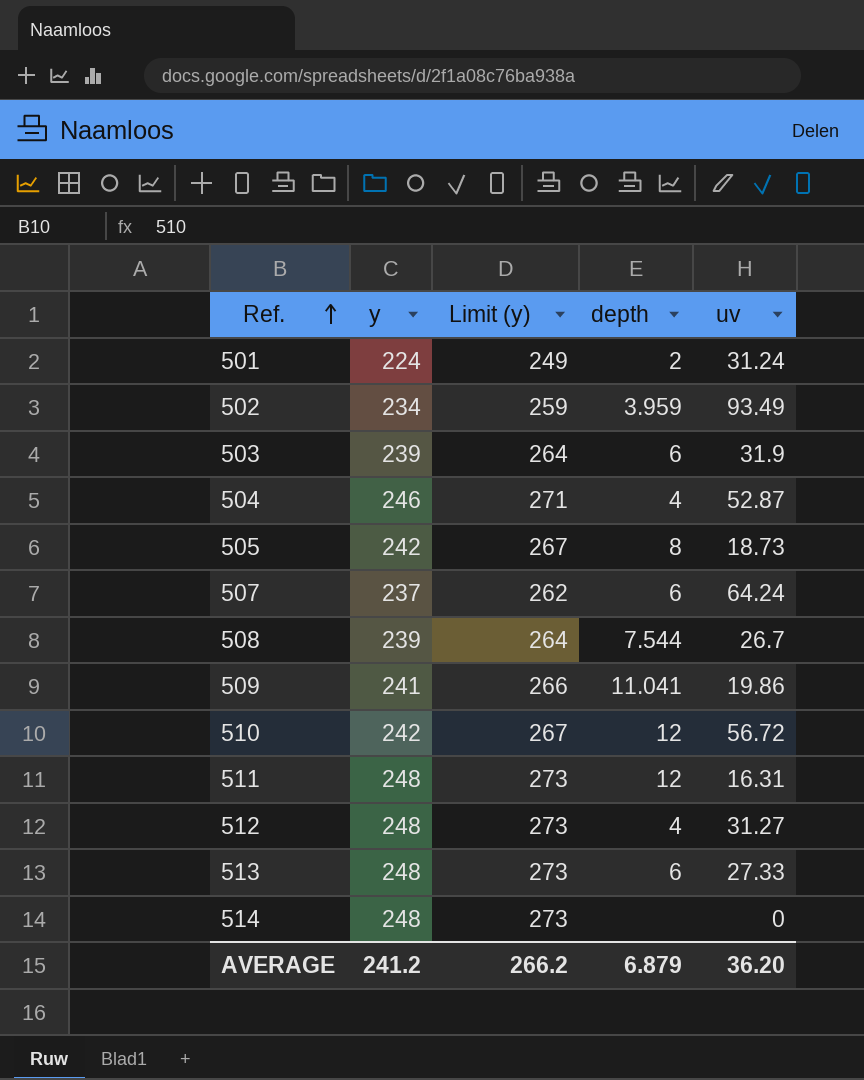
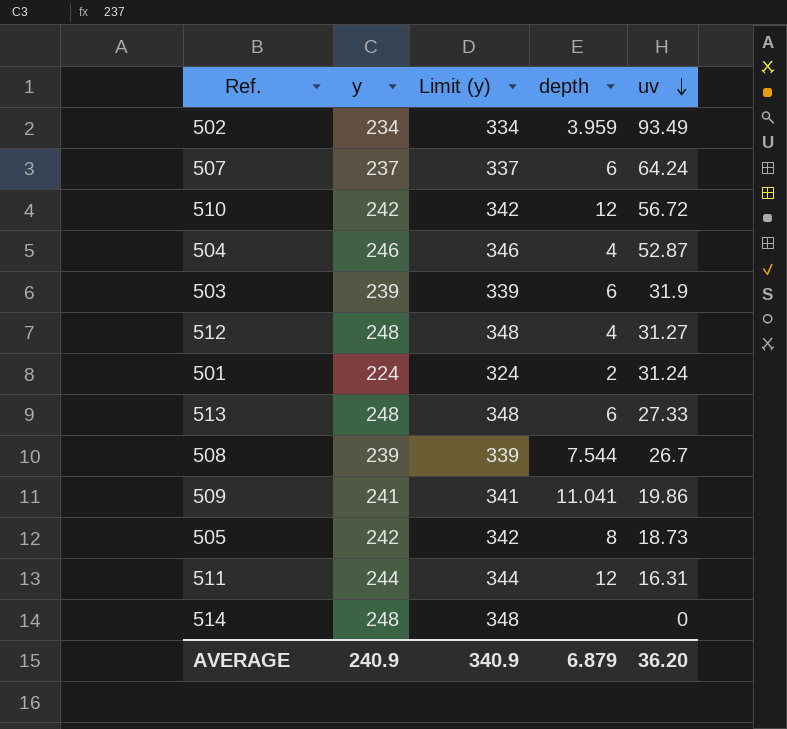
row order: Ref. ascending -> uv descending
column Limit (y) | formula: [y] + 25 -> [y] + 100
511 | y: 248 -> 244
AVERAGE | y: 241.2 -> 240.9
AVERAGE | Limit (y): 266.2 -> 340.9

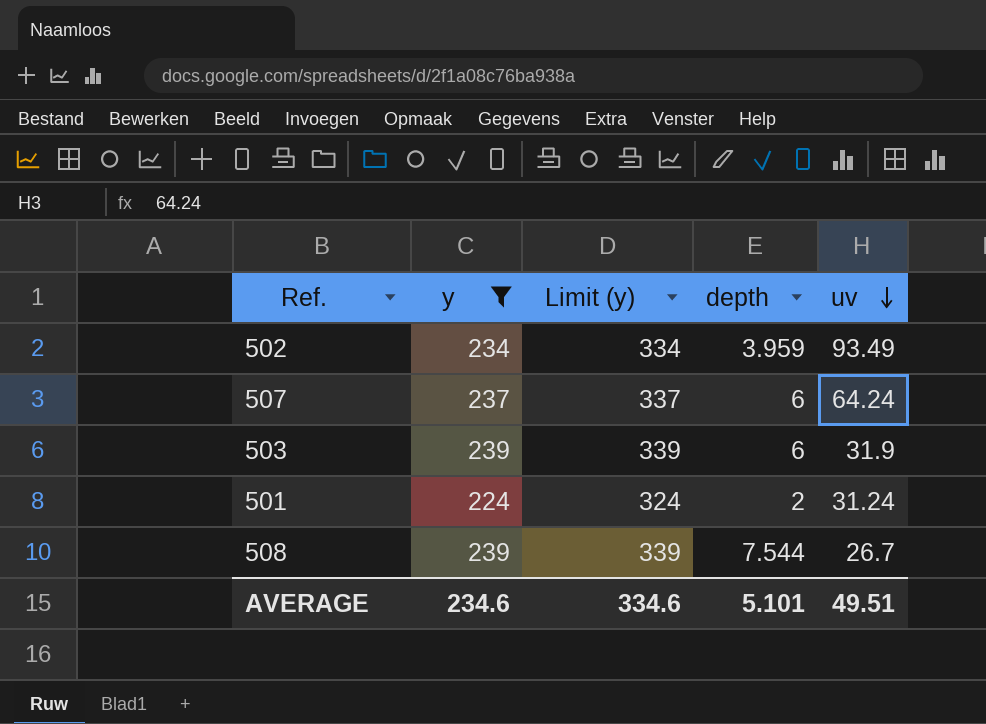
filter: none -> y <= 239
AVERAGE | y: 240.9 -> 234.6
AVERAGE | Limit (y): 340.9 -> 334.6
AVERAGE | depth: 6.879 -> 5.101
AVERAGE | uv: 36.20 -> 49.51

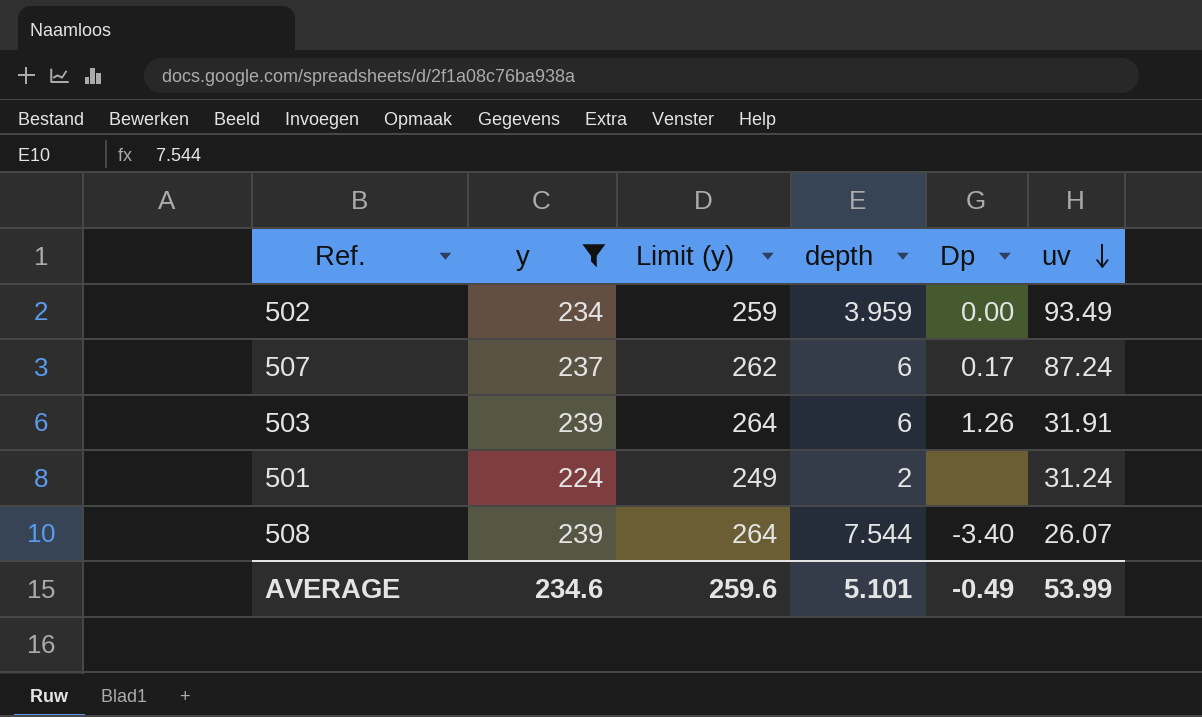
column Limit (y) | formula: [y] + 100 -> [y] + 25
column Dp | position: none -> 5
507 | uv: 64.24 -> 87.24
503 | uv: 31.9 -> 31.91
508 | uv: 26.7 -> 26.07
AVERAGE | Limit (y): 334.6 -> 259.6
AVERAGE | uv: 49.51 -> 53.99

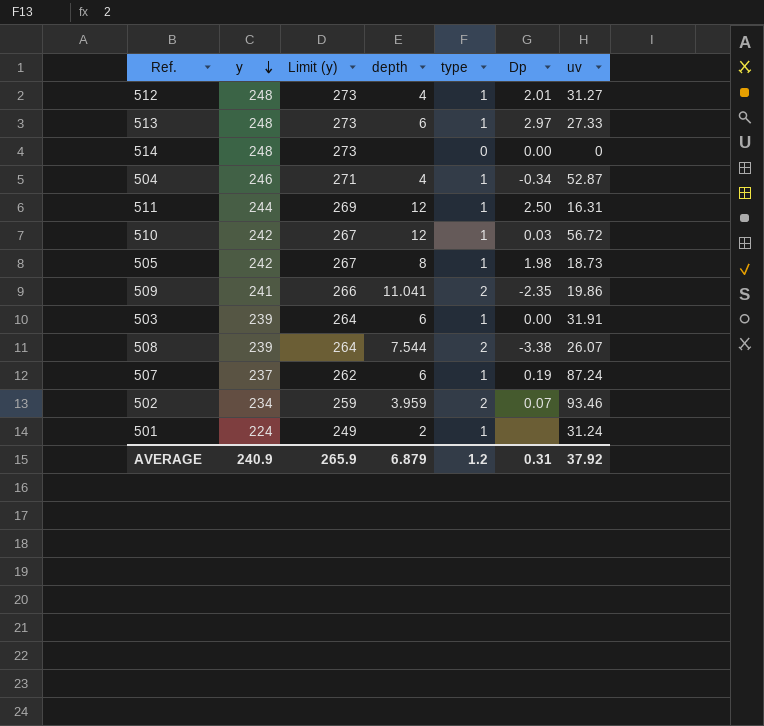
filter: y <= 239 -> none
row order: uv descending -> y descending
column type | position: none -> 5
503 | Dp: 1.26 -> 0.00
508 | Dp: -3.40 -> -3.38
507 | Dp: 0.17 -> 0.19
502 | Dp: 0.00 -> 0.07
502 | uv: 93.49 -> 93.46
AVERAGE | y: 234.6 -> 240.9
AVERAGE | Limit (y): 259.6 -> 265.9
AVERAGE | depth: 5.101 -> 6.879
AVERAGE | Dp: -0.49 -> 0.31
AVERAGE | uv: 53.99 -> 37.92

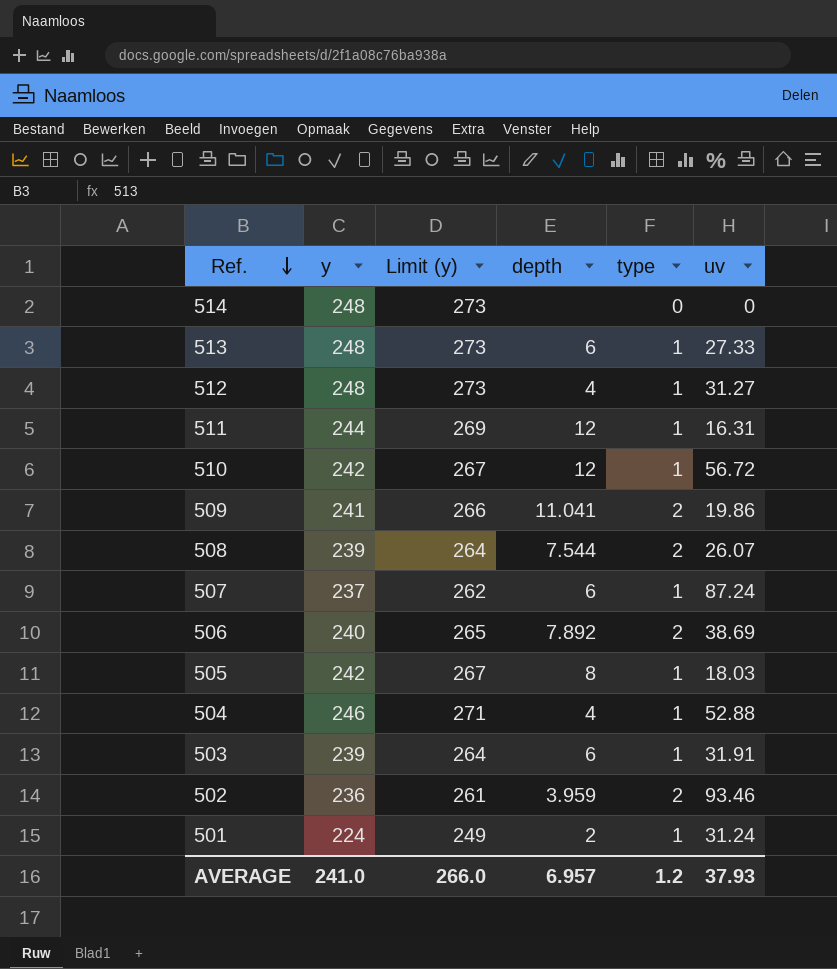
row order: y descending -> Ref. descending
column Dp | position: 6 -> none
row 506: none -> 240 | 265 | 7.892 | 2 | 38.69
505 | uv: 18.73 -> 18.03
504 | uv: 52.87 -> 52.88
502 | y: 234 -> 236
502 | Limit (y): 259 -> 261
AVERAGE | y: 240.9 -> 241.0
AVERAGE | Limit (y): 265.9 -> 266.0
AVERAGE | depth: 6.879 -> 6.957
AVERAGE | uv: 37.92 -> 37.93

